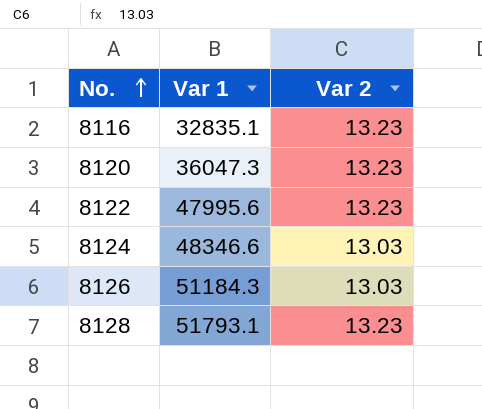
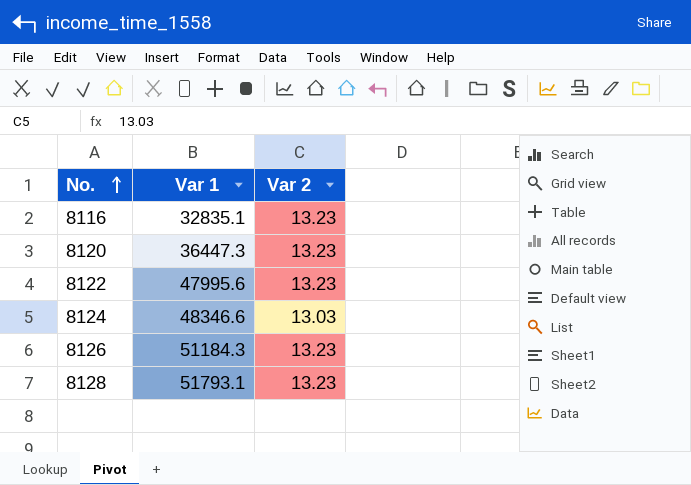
8120 | Var 1: 36047.3 -> 36447.3
8126 | Var 2: 13.03 -> 13.23

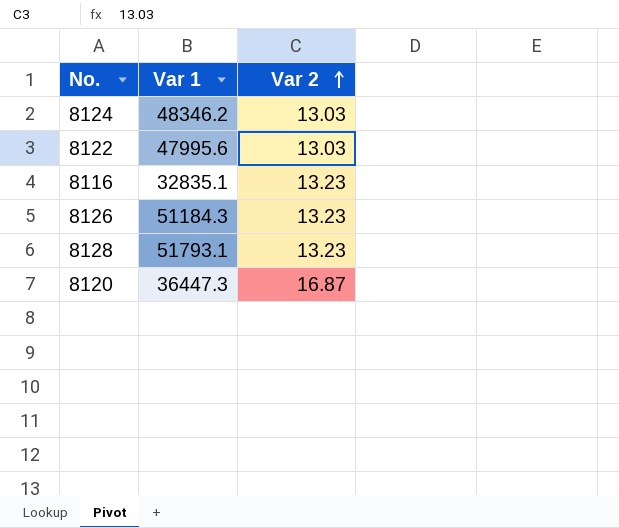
row order: No. ascending -> Var 2 ascending
8124 | Var 1: 48346.6 -> 48346.2
8122 | Var 2: 13.23 -> 13.03
8120 | Var 2: 13.23 -> 16.87

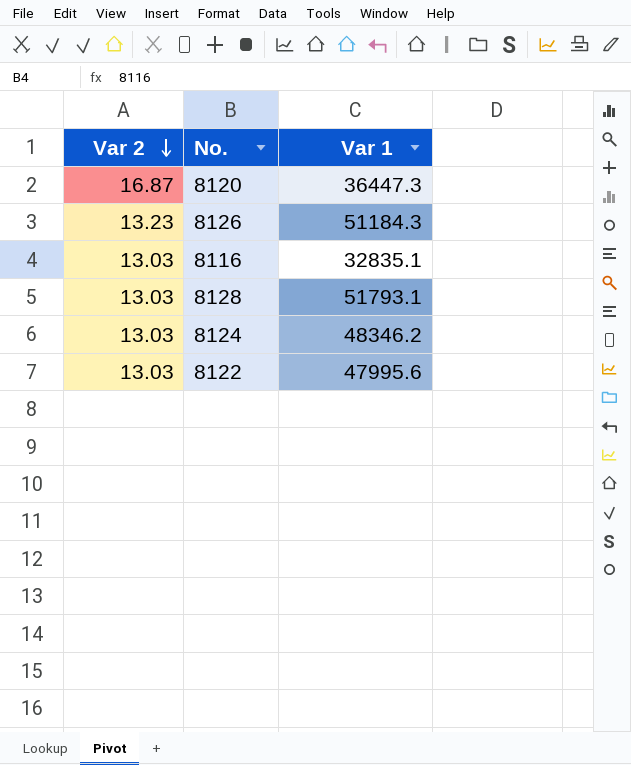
row order: Var 2 ascending -> Var 2 descending
column Var 2 | position: 3 -> 1
8116 | Var 2: 13.23 -> 13.03
8128 | Var 2: 13.23 -> 13.03

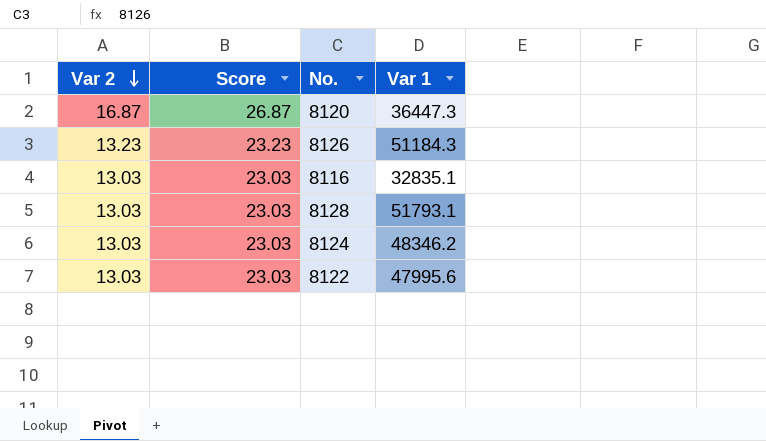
column Score | formula: none -> [Var 2] + 10

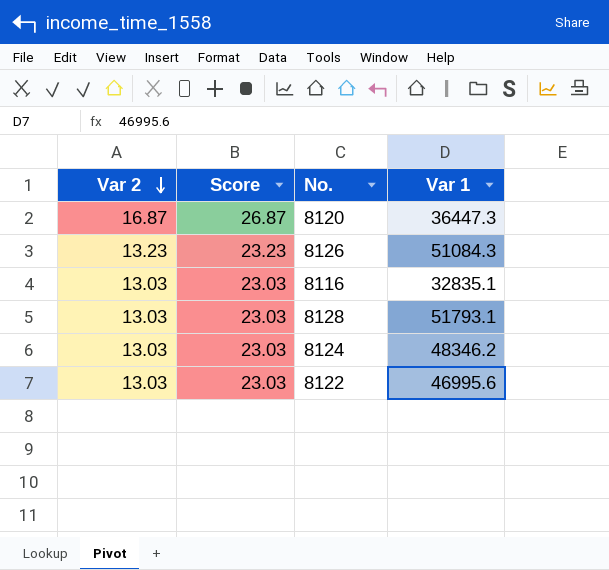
8126 | Var 1: 51184.3 -> 51084.3
8122 | Var 1: 47995.6 -> 46995.6

